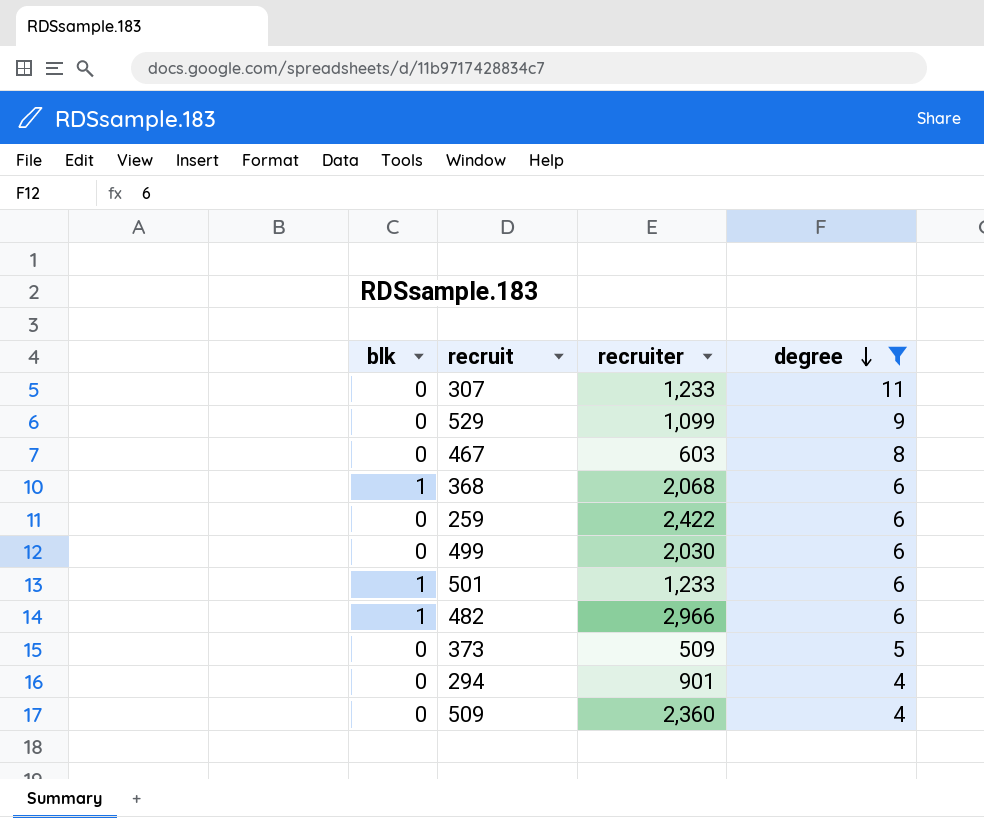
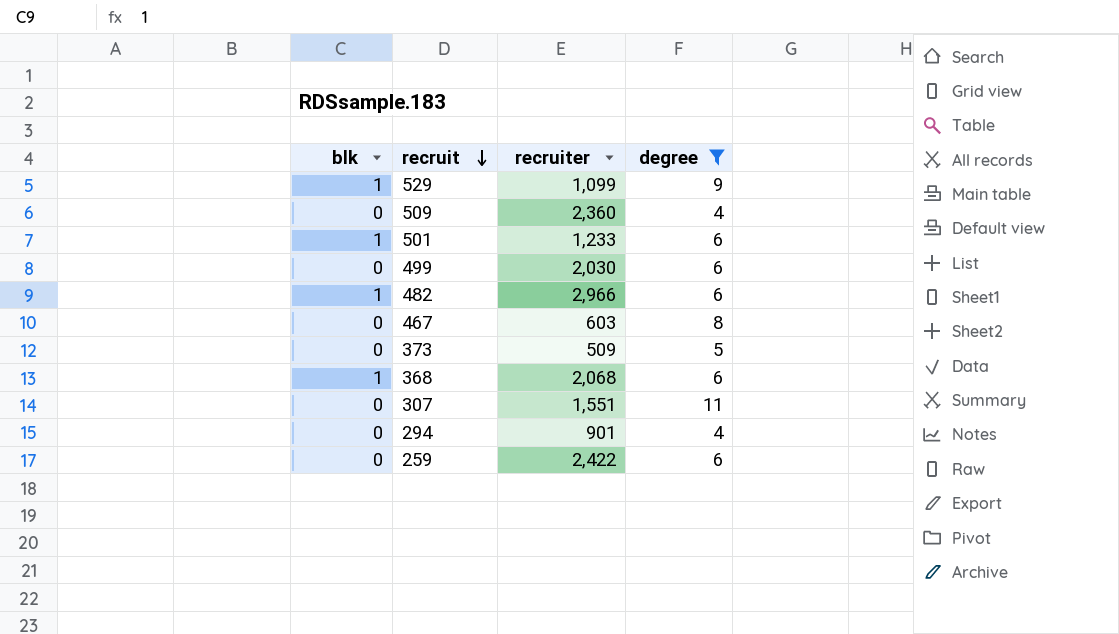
row order: degree descending -> recruit descending
529 | blk: 0 -> 1
307 | recruiter: 1,233 -> 1,551

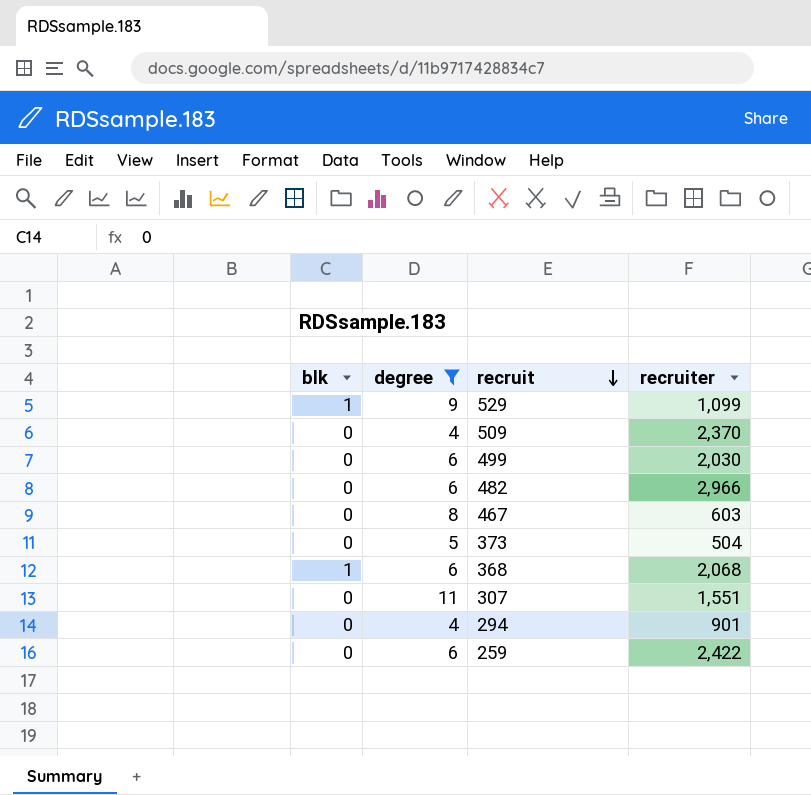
column degree | position: 4 -> 2
row 501: 1 | 1,233 | 6 -> none
509 | recruiter: 2,360 -> 2,370
482 | blk: 1 -> 0
373 | recruiter: 509 -> 504

